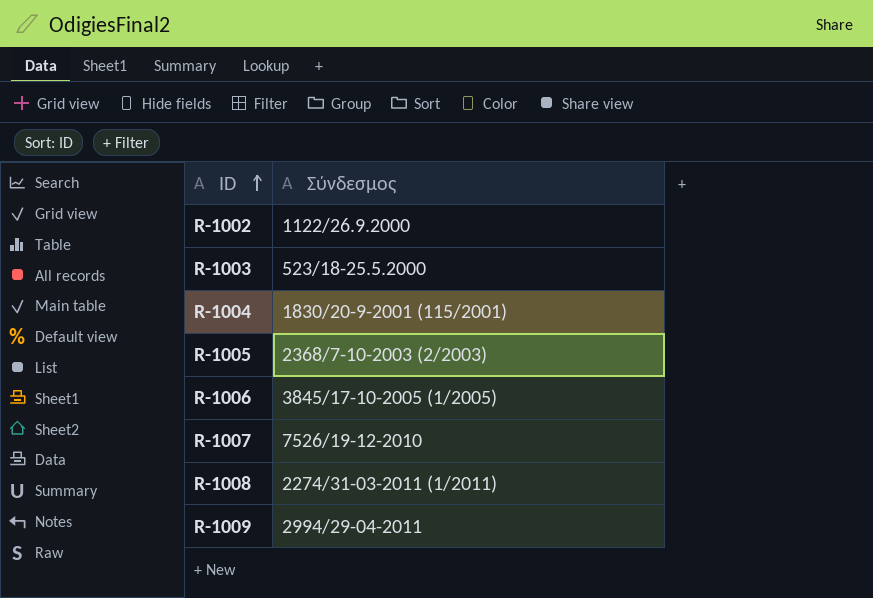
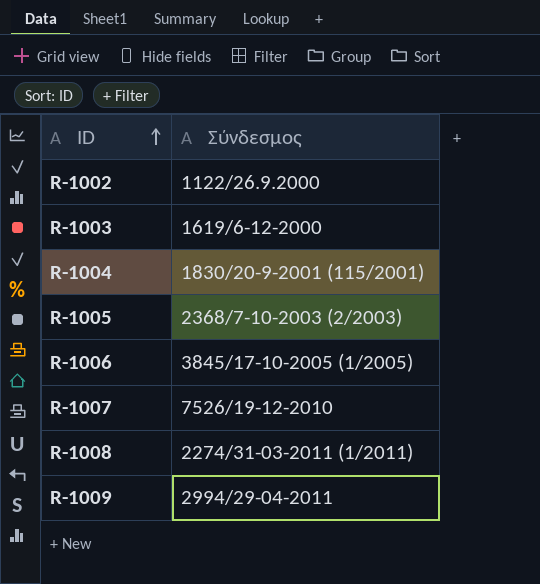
R-1003 | Σύνδεσμος: 523/18-25.5.2000 -> 1619/6-12-2000

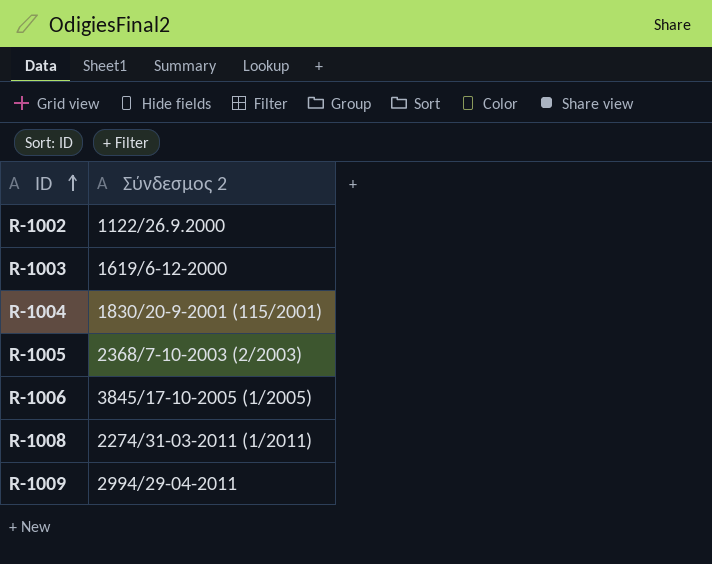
column name: Σύνδεσμος -> Σύνδεσμος 2
row R-1007: 7526/19-12-2010 -> none

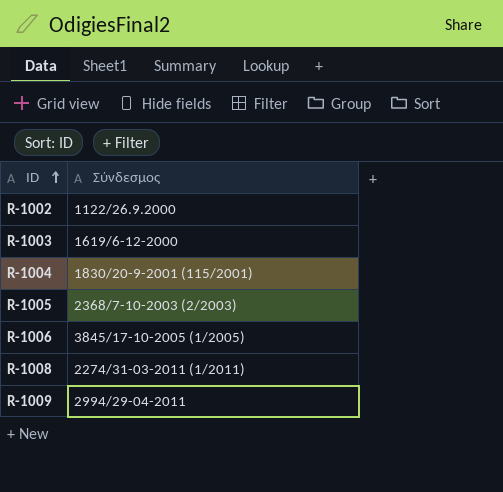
column name: Σύνδεσμος 2 -> Σύνδεσμος

